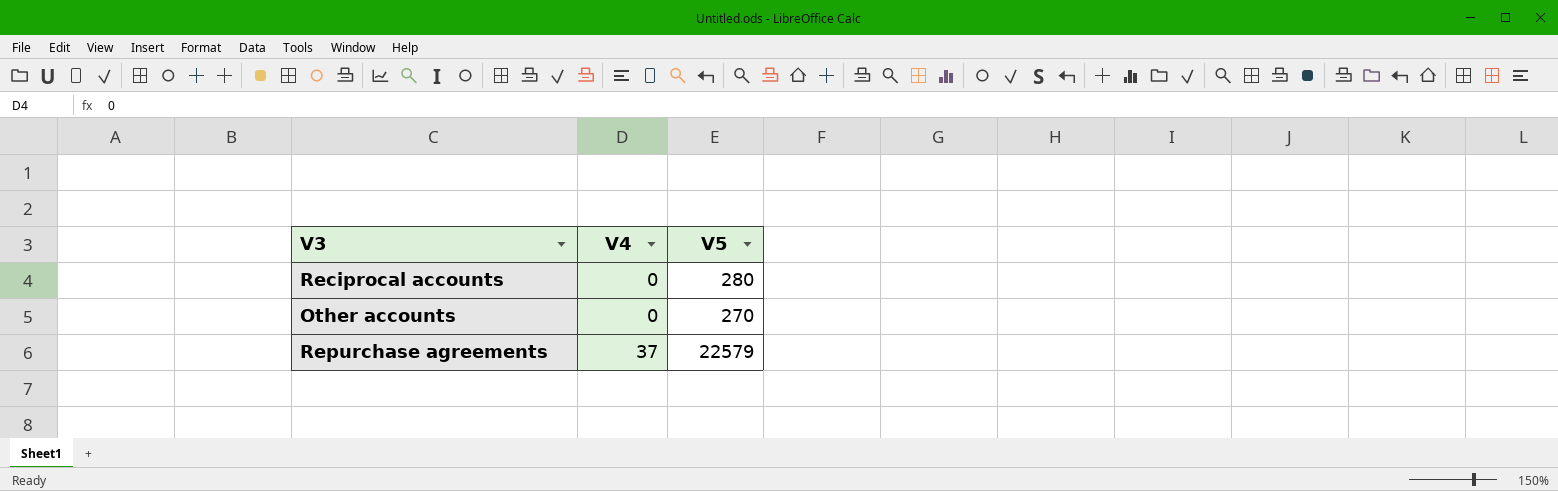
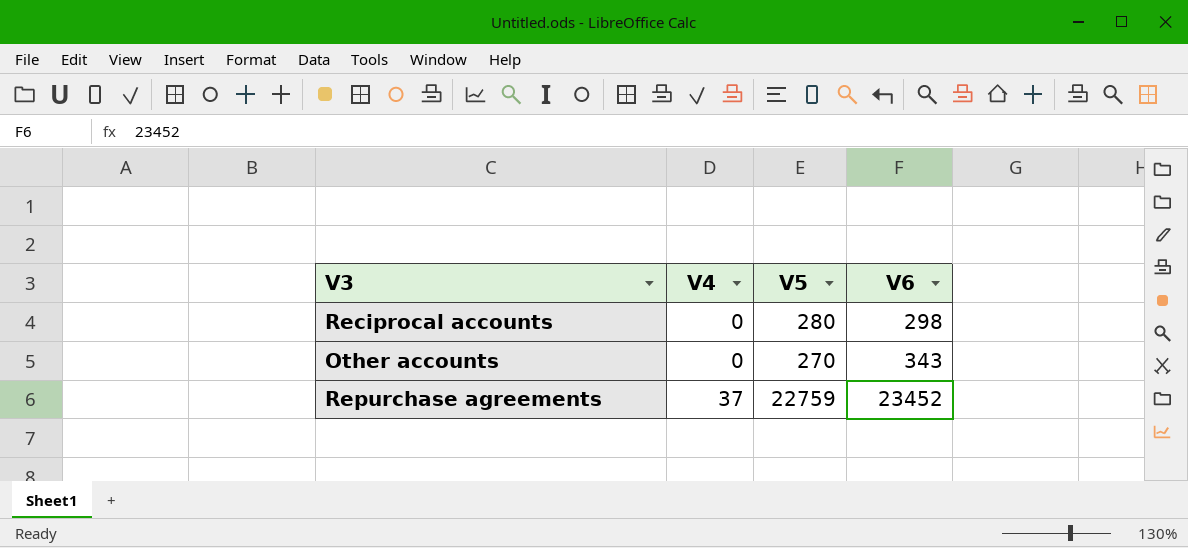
column V6 | position: none -> 4
Repurchase agreements | V5: 22579 -> 22759

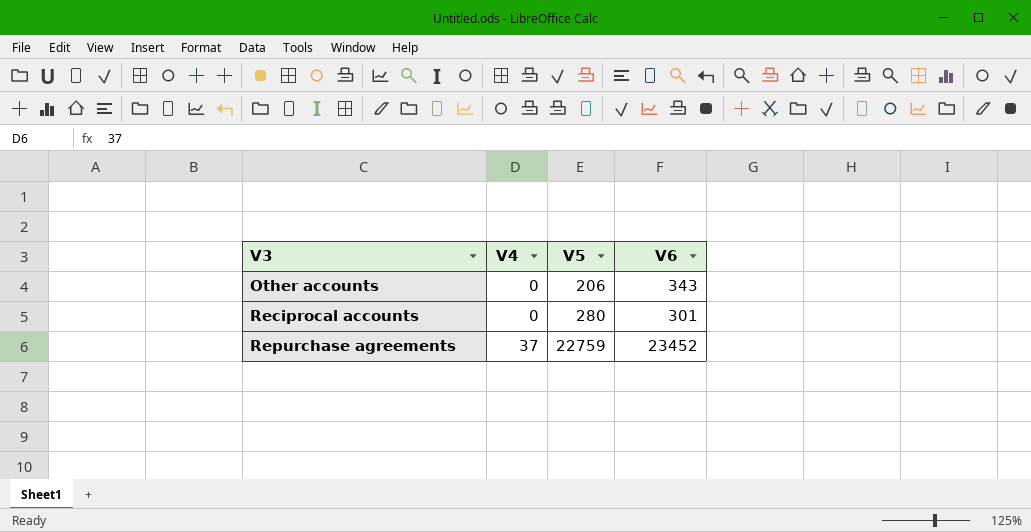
row order: V4 ascending -> V3 ascending
Other accounts | V5: 270 -> 206
Reciprocal accounts | V6: 298 -> 301

